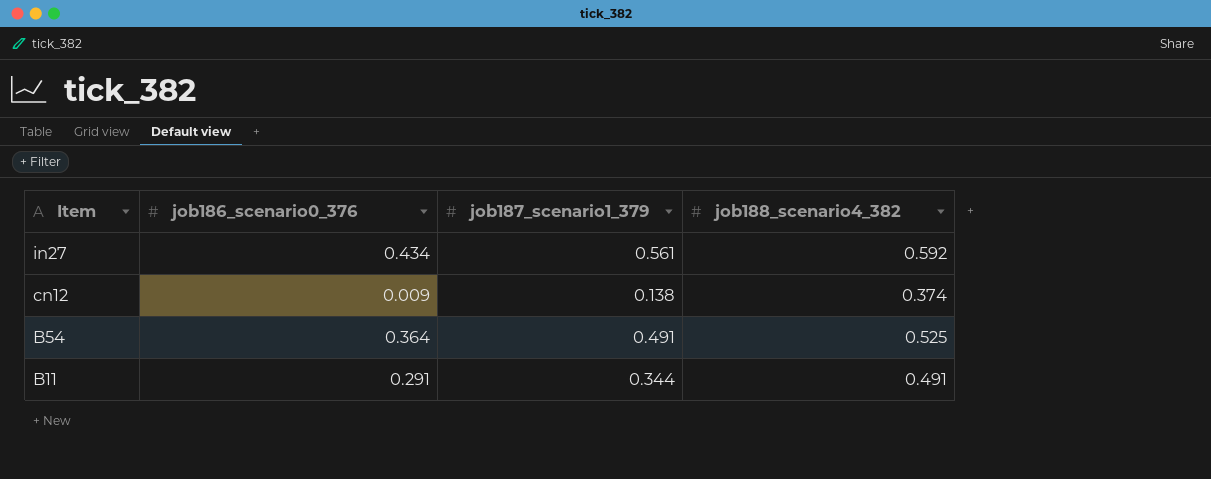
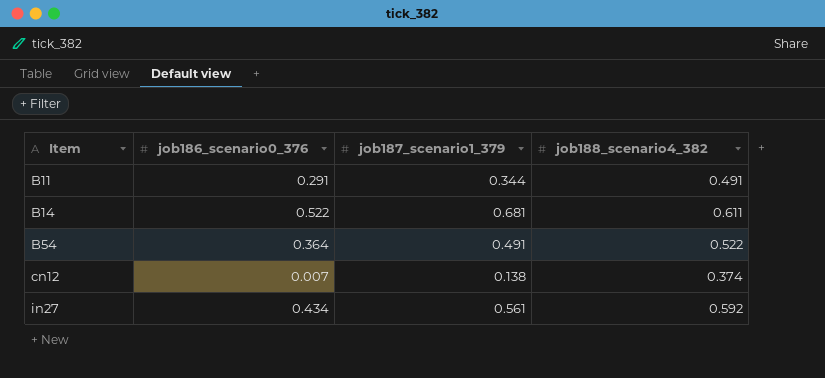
row order: Item descending -> Item ascending
row B14: none -> 0.522 | 0.681 | 0.611
B54 | job188_scenario4_382: 0.525 -> 0.522
cn12 | job186_scenario0_376: 0.009 -> 0.007

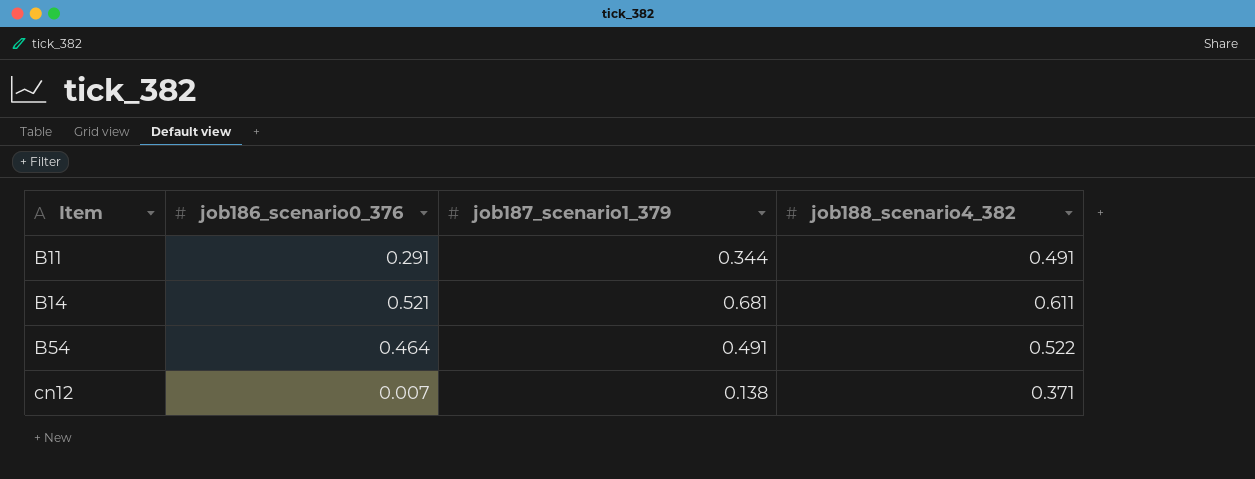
row in27: 0.434 | 0.561 | 0.592 -> none
B14 | job186_scenario0_376: 0.522 -> 0.521
B54 | job186_scenario0_376: 0.364 -> 0.464
cn12 | job188_scenario4_382: 0.374 -> 0.371

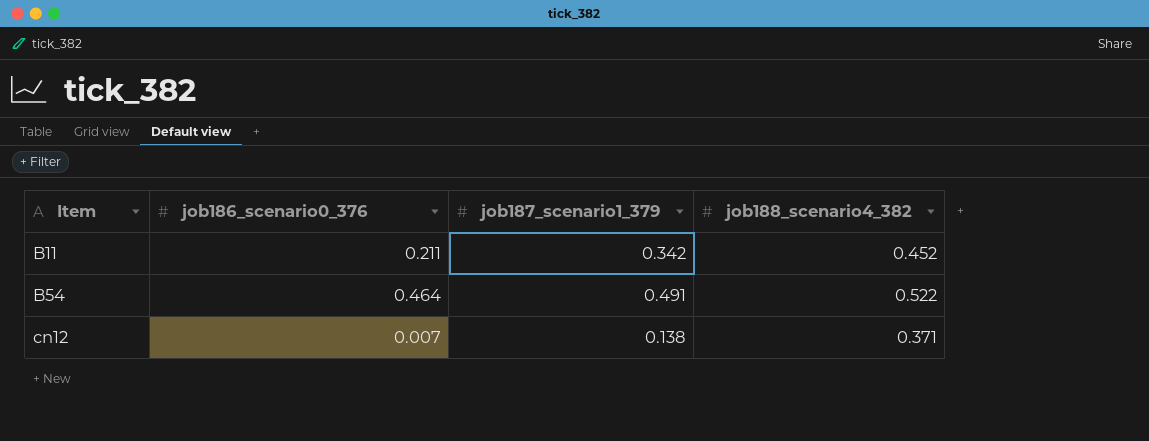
row B14: 0.521 | 0.681 | 0.611 -> none
B11 | job186_scenario0_376: 0.291 -> 0.211
B11 | job187_scenario1_379: 0.344 -> 0.342
B11 | job188_scenario4_382: 0.491 -> 0.452

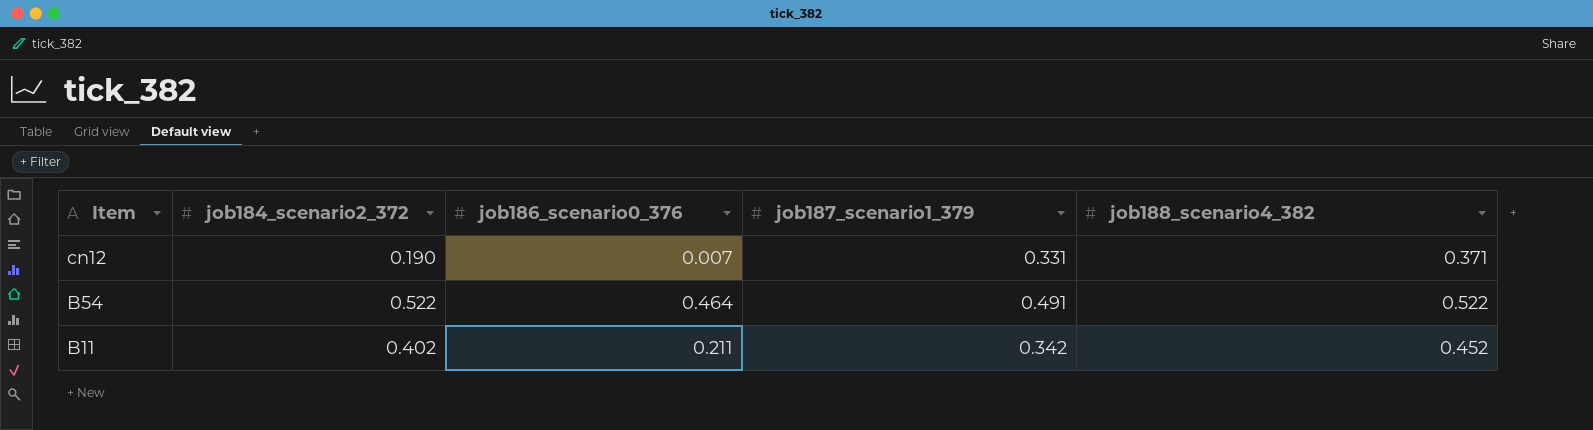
row order: Item ascending -> Item descending
column job184_scenario2_372 | position: none -> 2
cn12 | job187_scenario1_379: 0.138 -> 0.331

